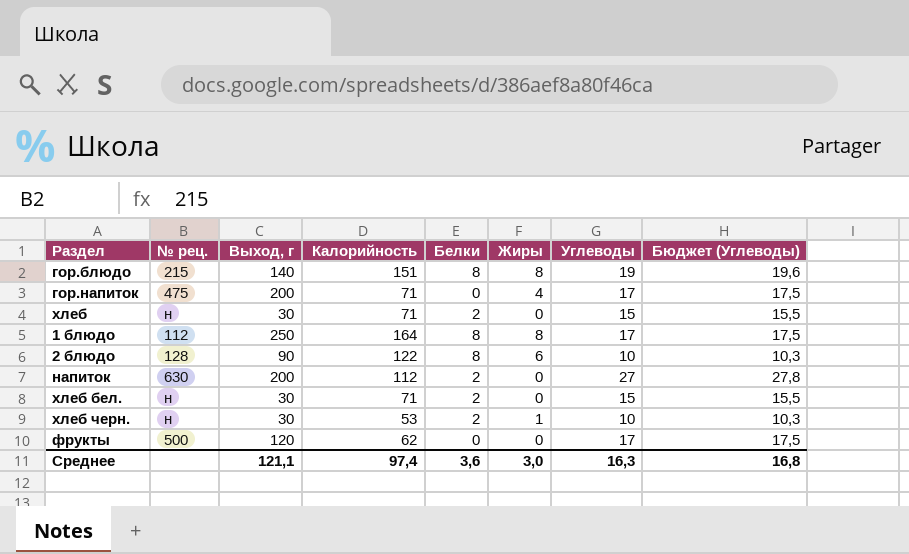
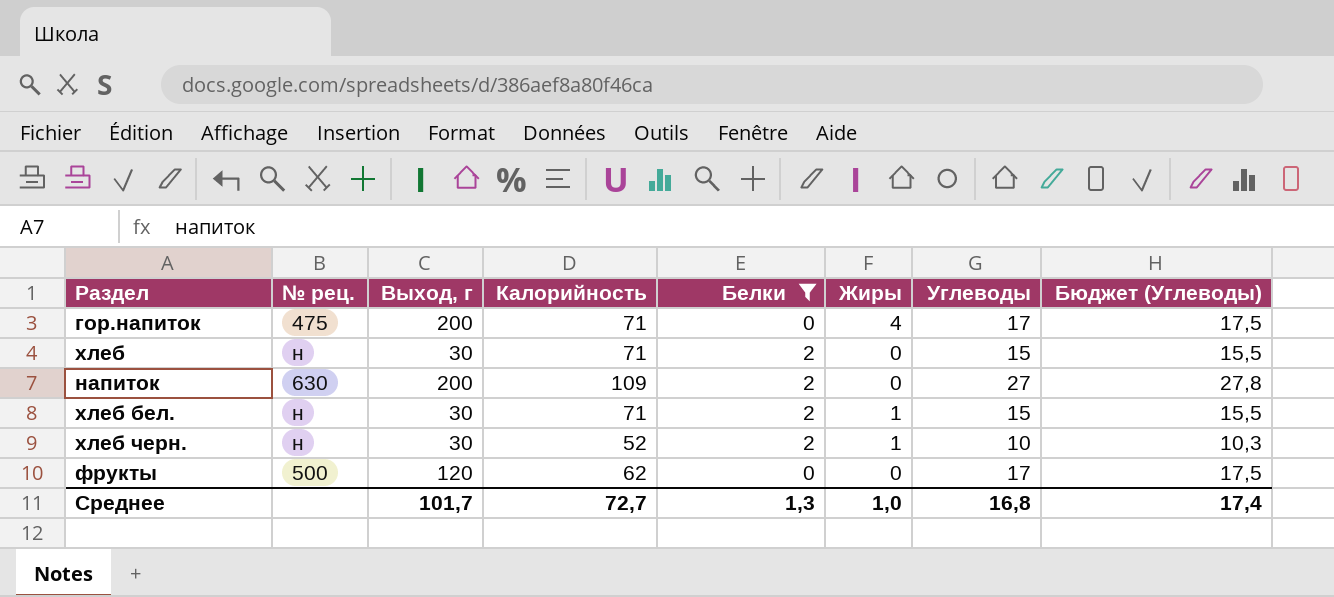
filter: none -> Белки != 8
напиток | Калорийность: 112 -> 109
хлеб бел. | Жиры: 0 -> 1
хлеб черн. | Калорийность: 53 -> 52
Среднее | Выход, г: 121,1 -> 101,7
Среднее | Калорийность: 97,4 -> 72,7
Среднее | Белки: 3,6 -> 1,3
Среднее | Жиры: 3,0 -> 1,0
Среднее | Углеводы: 16,3 -> 16,8
Среднее | Бюджет (Углеводы): 16,8 -> 17,4

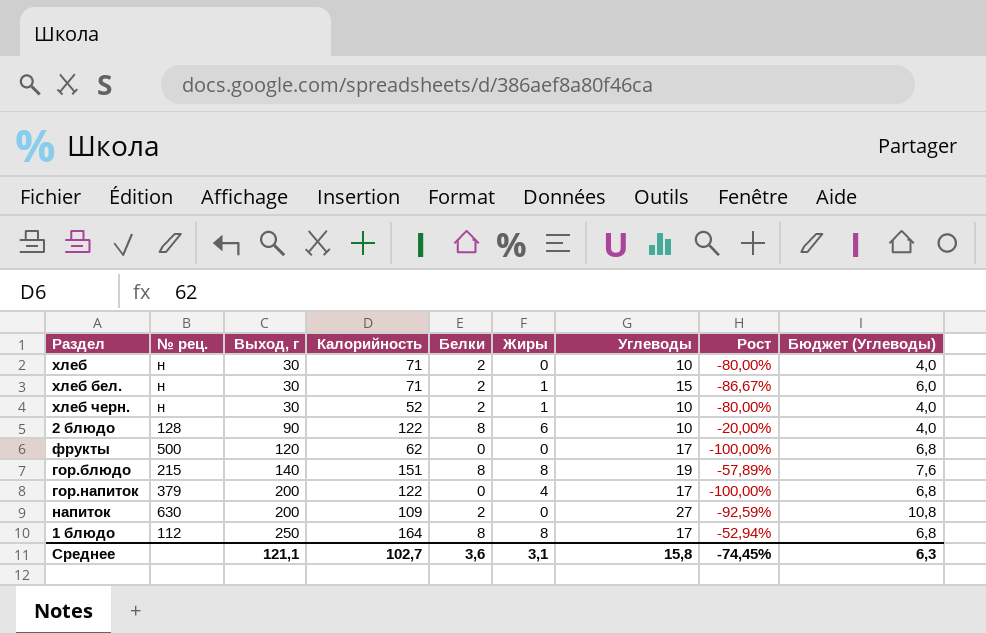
filter: Белки != 8 -> none
row order: none -> Выход, г ascending
column Рост | formula: none -> ([Белки] - [Углеводы]) / [Углеводы]
column Бюджет (Углеводы) | formula: [Углеводы] * 1,03 -> [Углеводы] * 0,4
хлеб | Углеводы: 15 -> 10
гор.напиток | № рец.: 475 -> 379
гор.напиток | Калорийность: 71 -> 122
Среднее | Выход, г: 101,7 -> 121,1
Среднее | Калорийность: 72,7 -> 102,7
Среднее | Белки: 1,3 -> 3,6
Среднее | Жиры: 1,0 -> 3,1
Среднее | Углеводы: 16,8 -> 15,8
Среднее | Бюджет (Углеводы): 17,4 -> 6,3

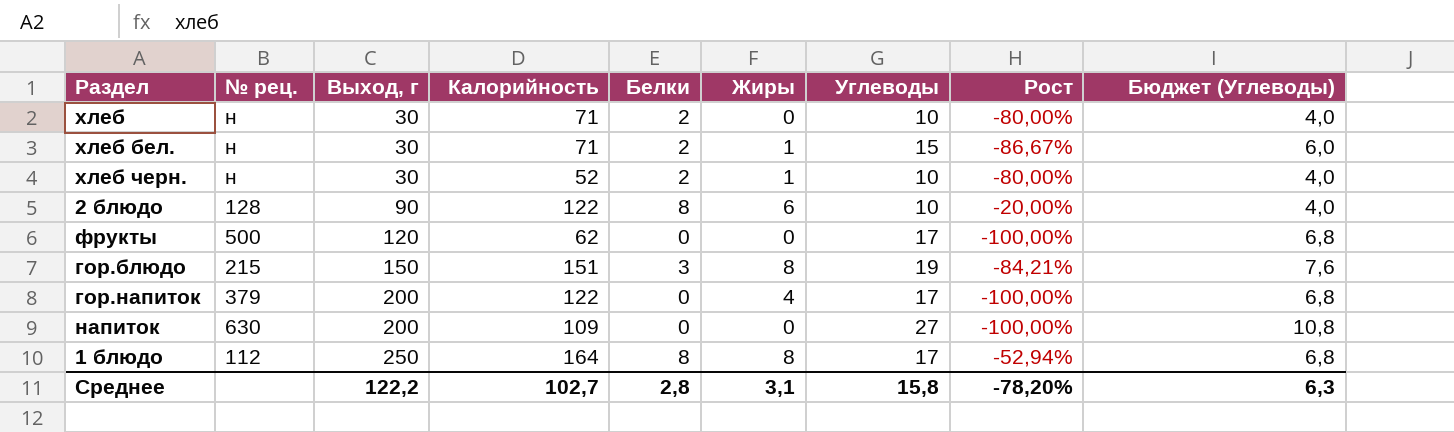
гор.блюдо | Выход, г: 140 -> 150
гор.блюдо | Белки: 8 -> 3
гор.блюдо | Рост: -57,89% -> -84,21%
напиток | Белки: 2 -> 0
напиток | Рост: -92,59% -> -100,00%
Среднее | Выход, г: 121,1 -> 122,2
Среднее | Белки: 3,6 -> 2,8
Среднее | Рост: -74,45% -> -78,20%

